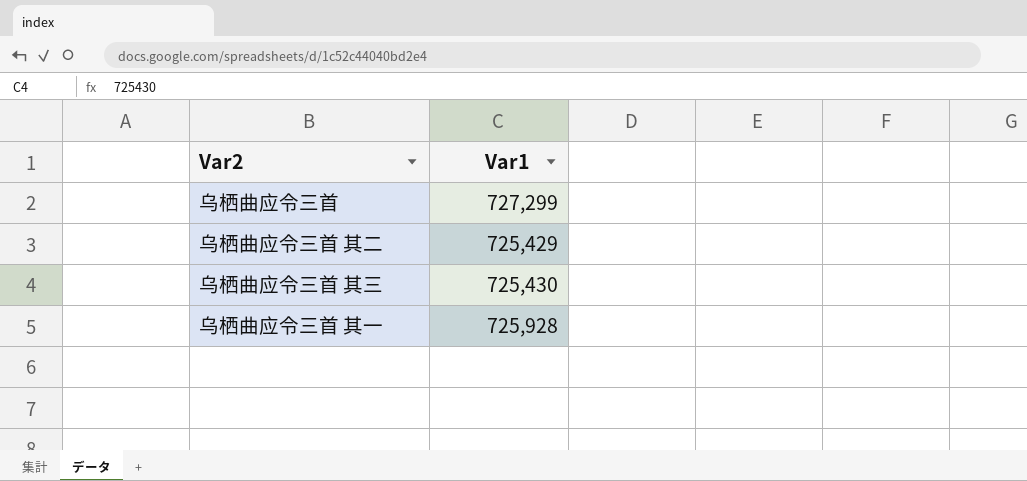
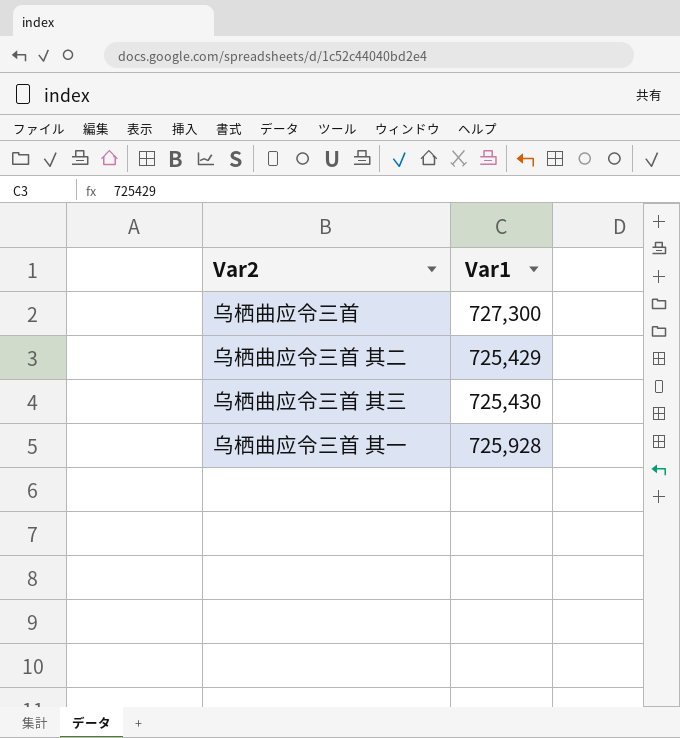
乌栖曲应令三首 | Var1: 727,299 -> 727,300

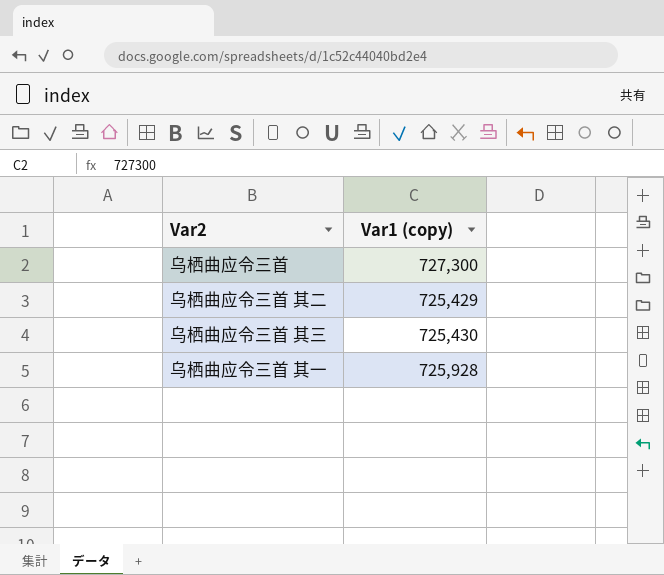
column name: Var1 -> Var1 (copy)

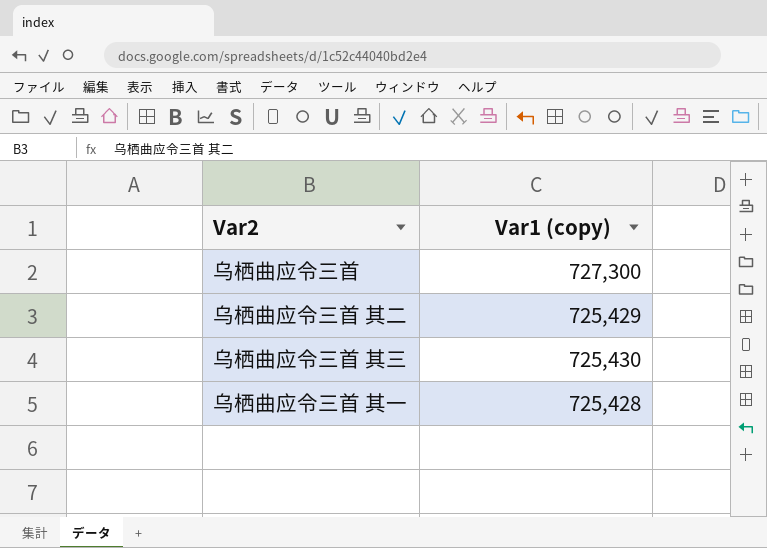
乌栖曲应令三首 其一 | Var1 (copy): 725,928 -> 725,428

